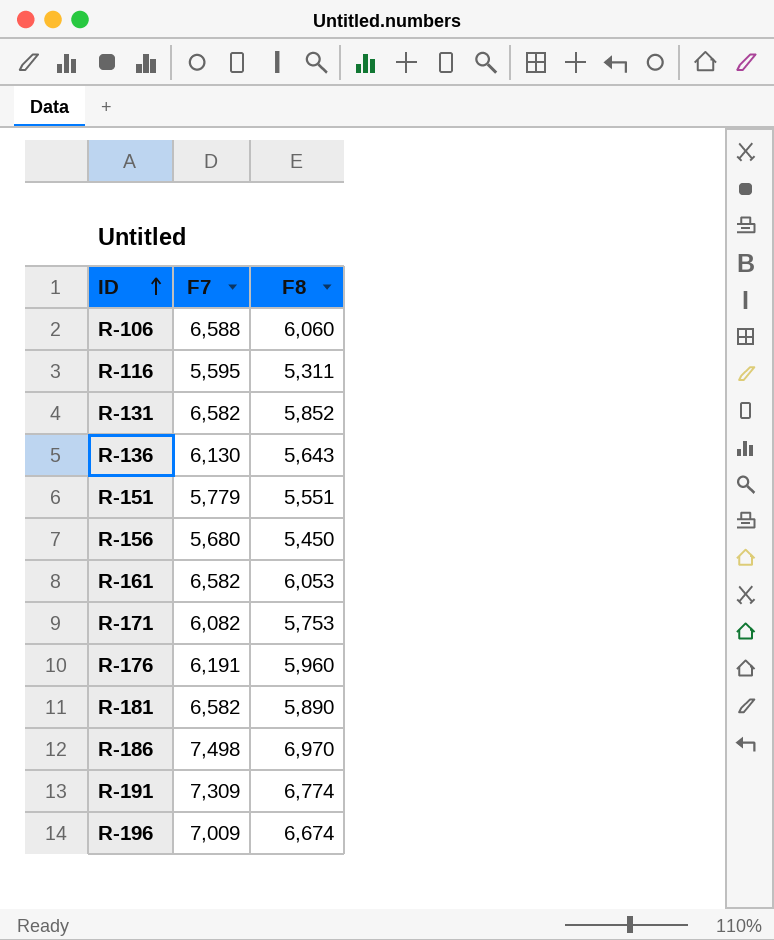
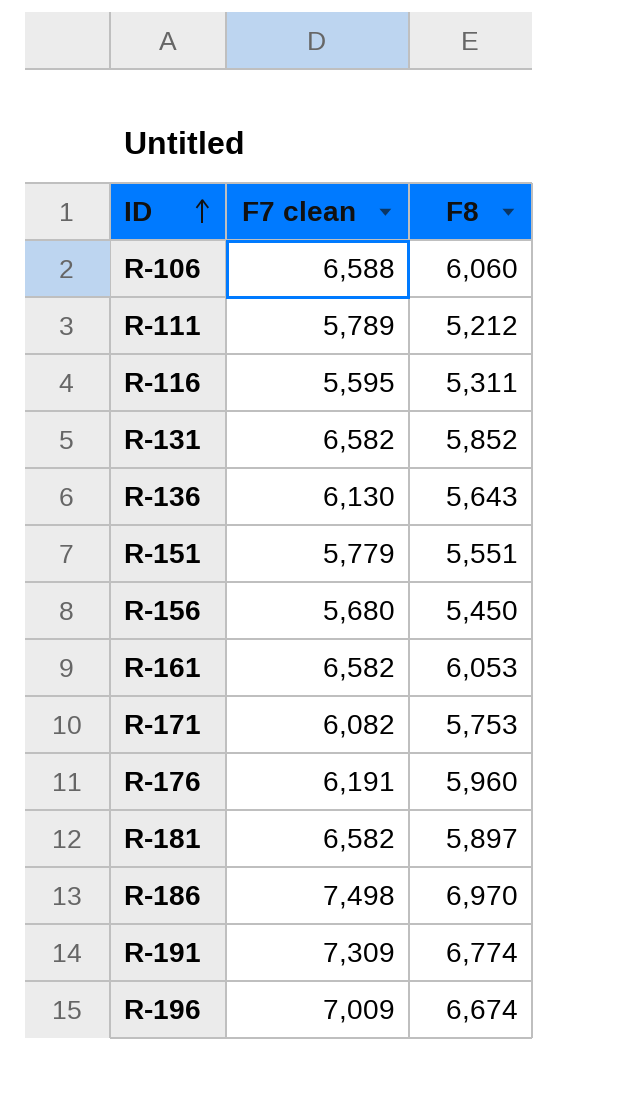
column name: F7 -> F7 clean
row R-111: none -> 5,789 | 5,212
R-181 | F8: 5,890 -> 5,897

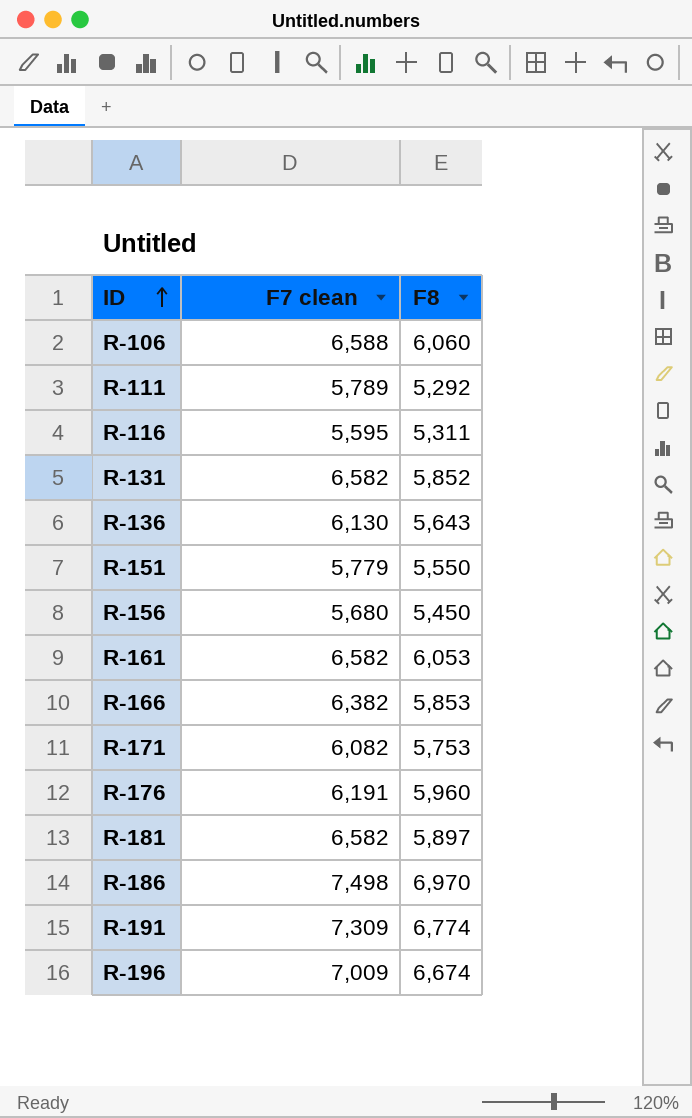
R-111 | F8: 5,212 -> 5,292
R-151 | F8: 5,551 -> 5,550
row R-166: none -> 6,382 | 5,853

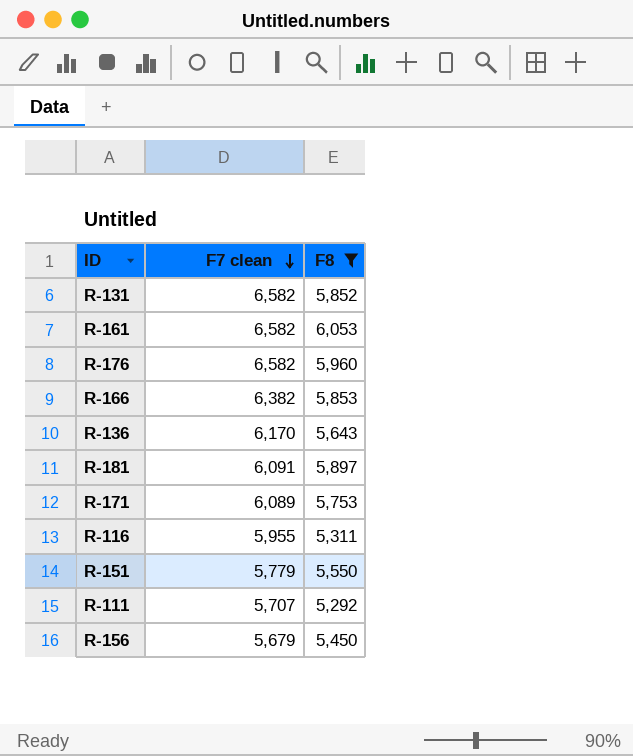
filter: none -> F8 <= 6,053
row order: ID ascending -> F7 clean descending
R-176 | F7 clean: 6,191 -> 6,582
R-136 | F7 clean: 6,130 -> 6,170
R-181 | F7 clean: 6,582 -> 6,091
R-171 | F7 clean: 6,082 -> 6,089
R-116 | F7 clean: 5,595 -> 5,955
R-111 | F7 clean: 5,789 -> 5,707
R-156 | F7 clean: 5,680 -> 5,679

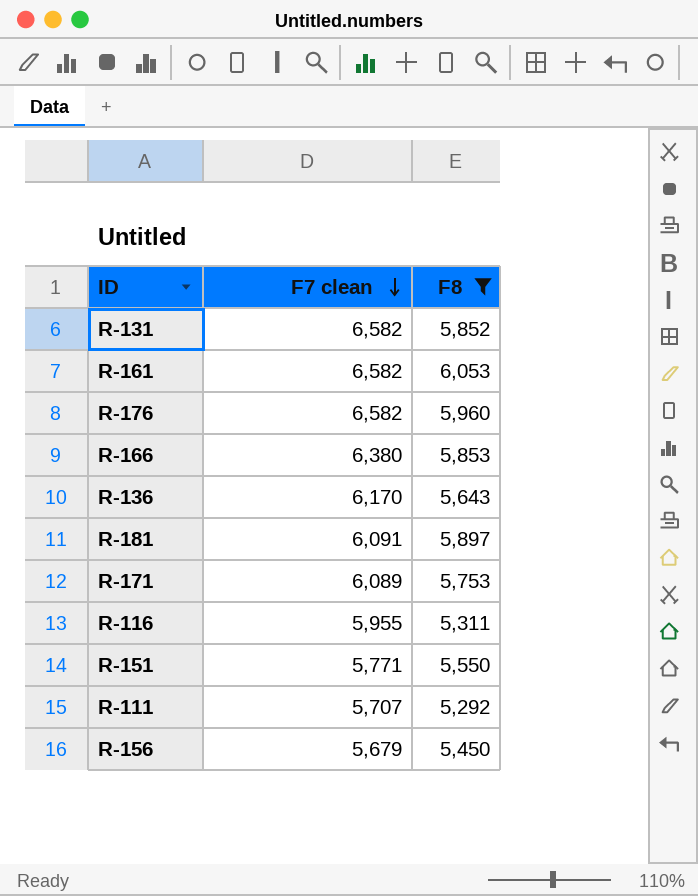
R-166 | F7 clean: 6,382 -> 6,380
R-151 | F7 clean: 5,779 -> 5,771

